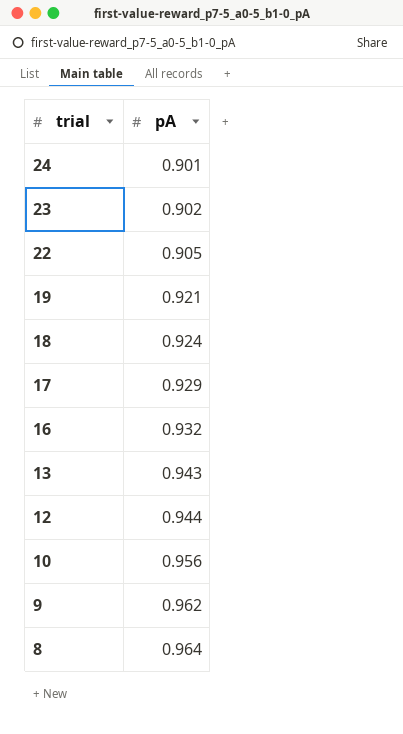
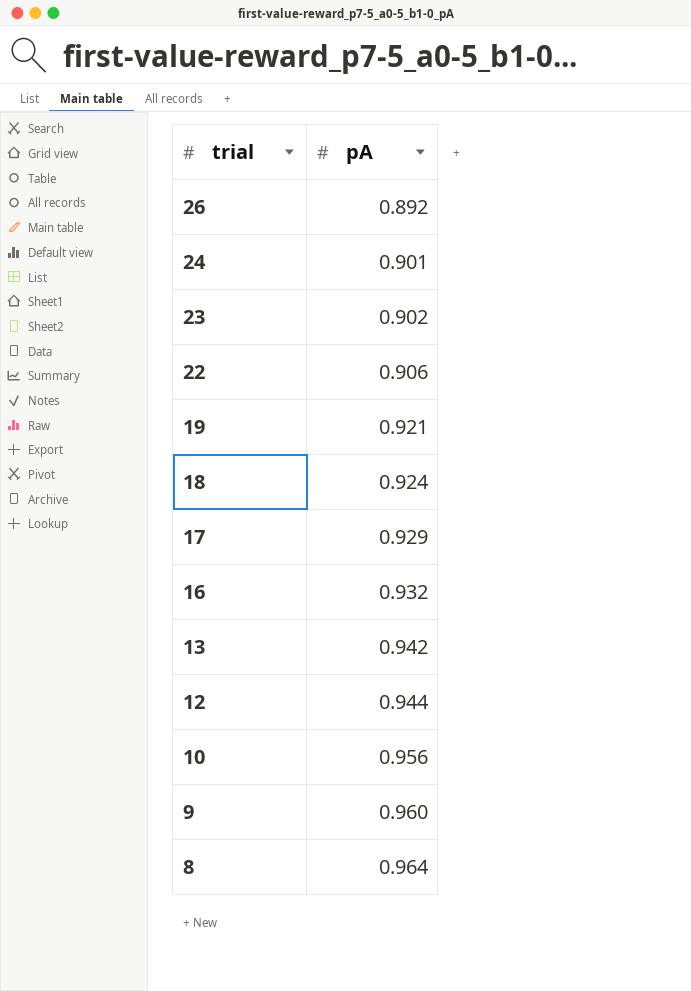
row 26: none -> 0.892
22 | pA: 0.905 -> 0.906
13 | pA: 0.943 -> 0.942
9 | pA: 0.962 -> 0.960

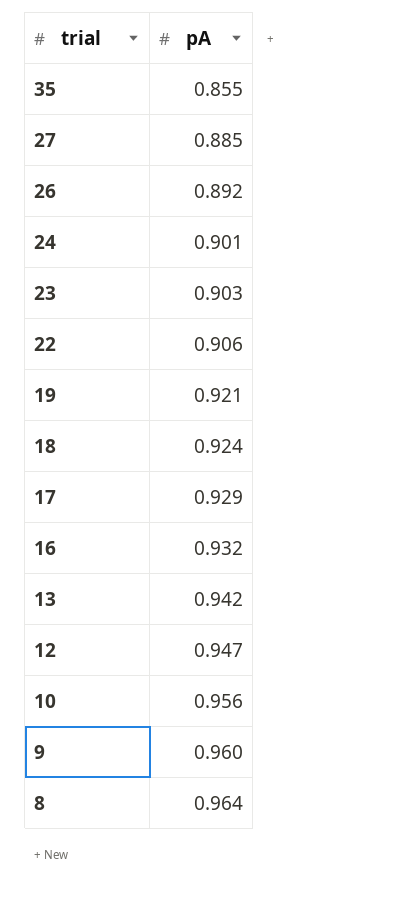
row 35: none -> 0.855
row 27: none -> 0.885
23 | pA: 0.902 -> 0.903
12 | pA: 0.944 -> 0.947

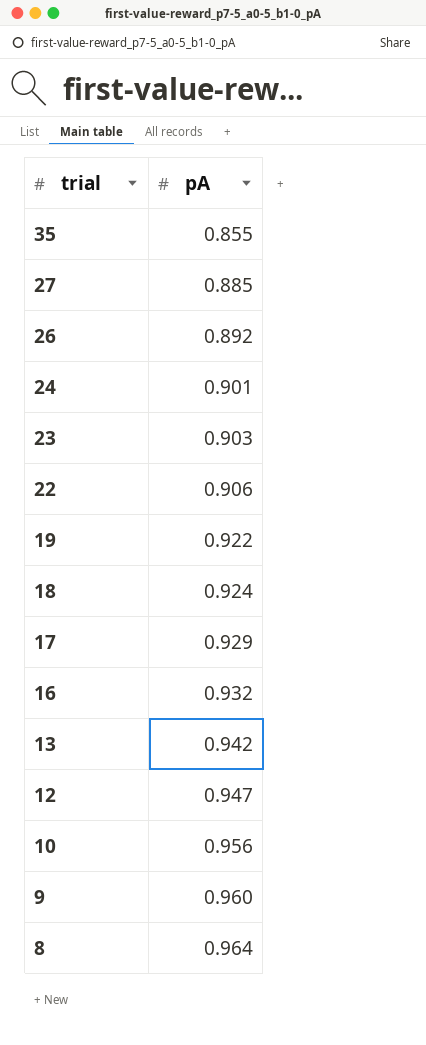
19 | pA: 0.921 -> 0.922

